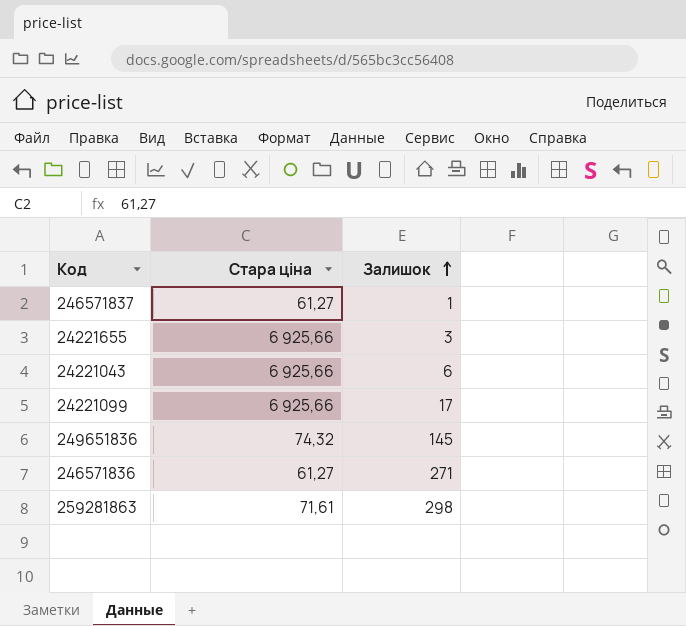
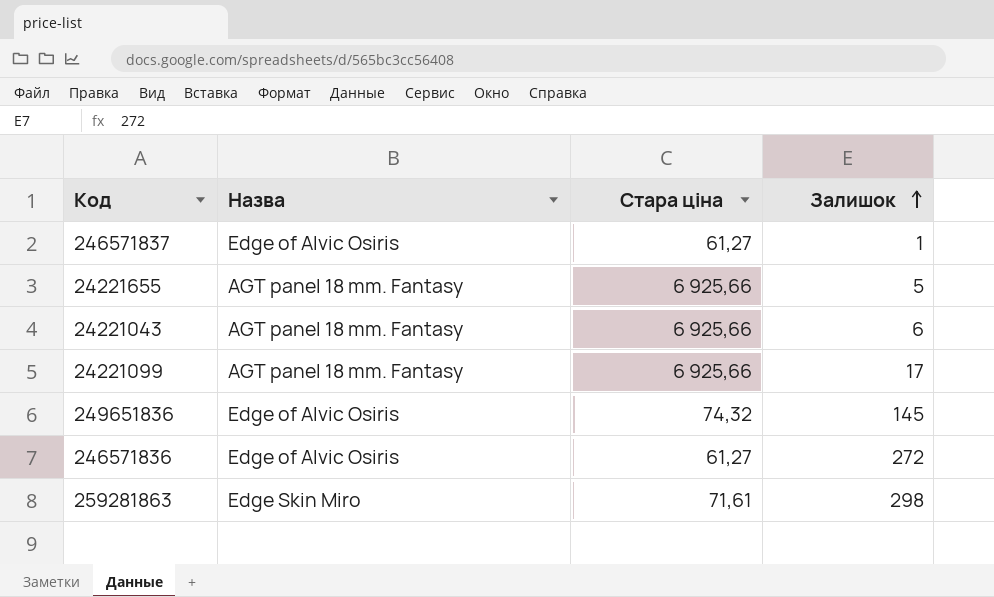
column Назва | position: none -> 2
24221655 | Залишок: 3 -> 5
246571836 | Залишок: 271 -> 272

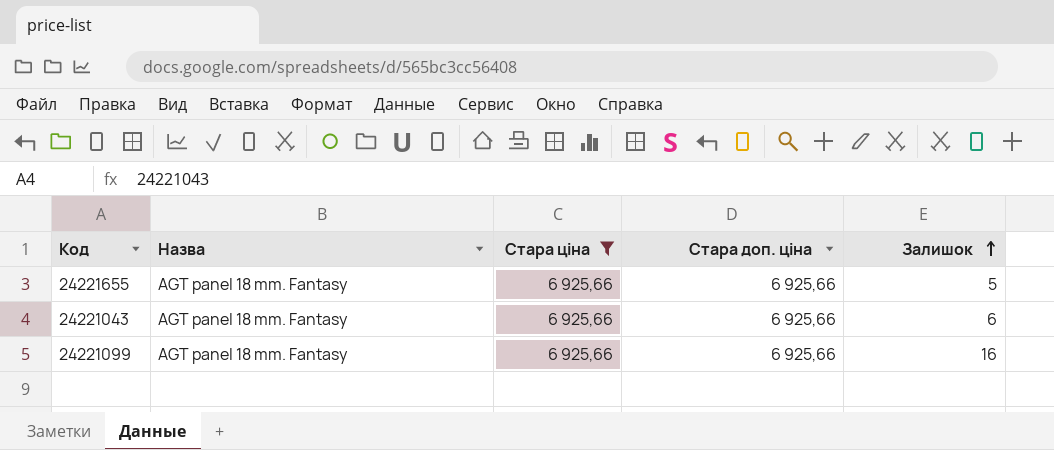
filter: none -> Стара ціна = 6 925,66
column Стара доп. ціна | position: none -> 4
24221099 | Залишок: 17 -> 16

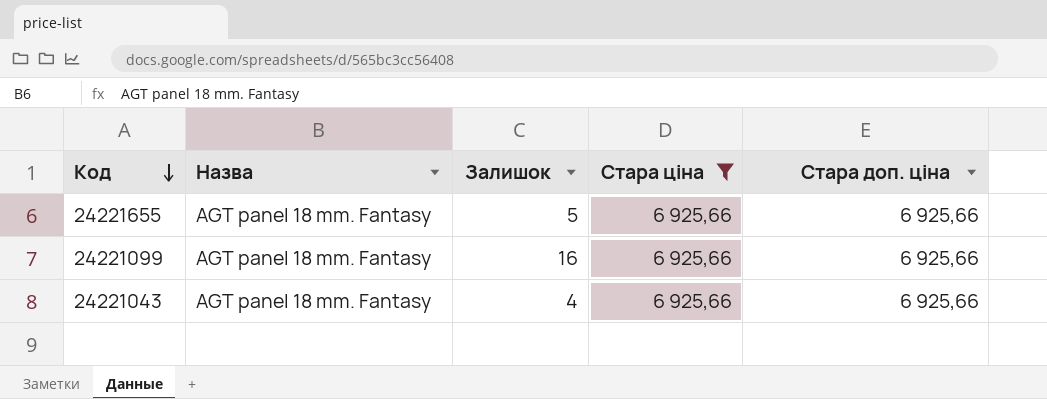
row order: Залишок ascending -> Код descending
column Залишок | position: 5 -> 3
24221043 | Залишок: 6 -> 4

